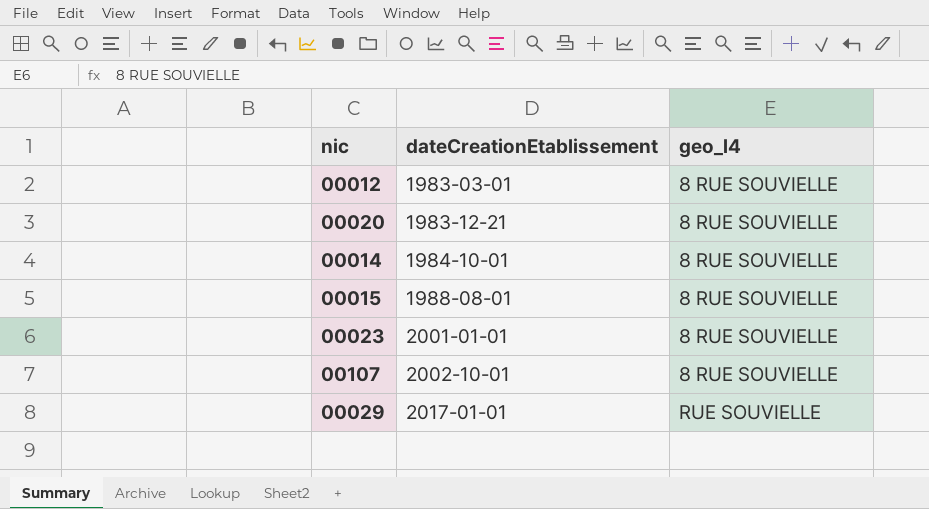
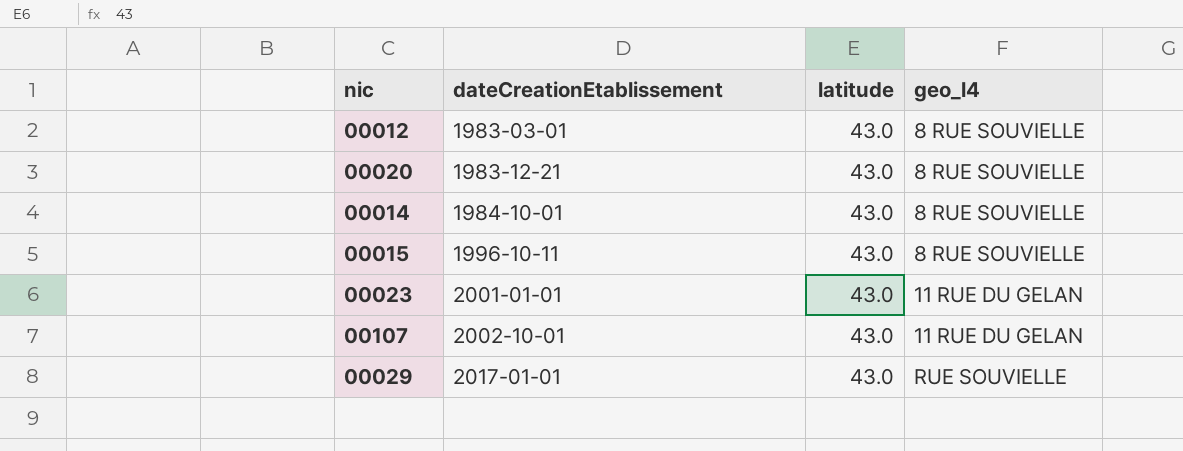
column latitude | position: none -> 3
00015 | dateCreationEtablissement: 1988-08-01 -> 1996-10-11
00023 | geo_l4: 8 RUE SOUVIELLE -> 11 RUE DU GELAN
00107 | geo_l4: 8 RUE SOUVIELLE -> 11 RUE DU GELAN

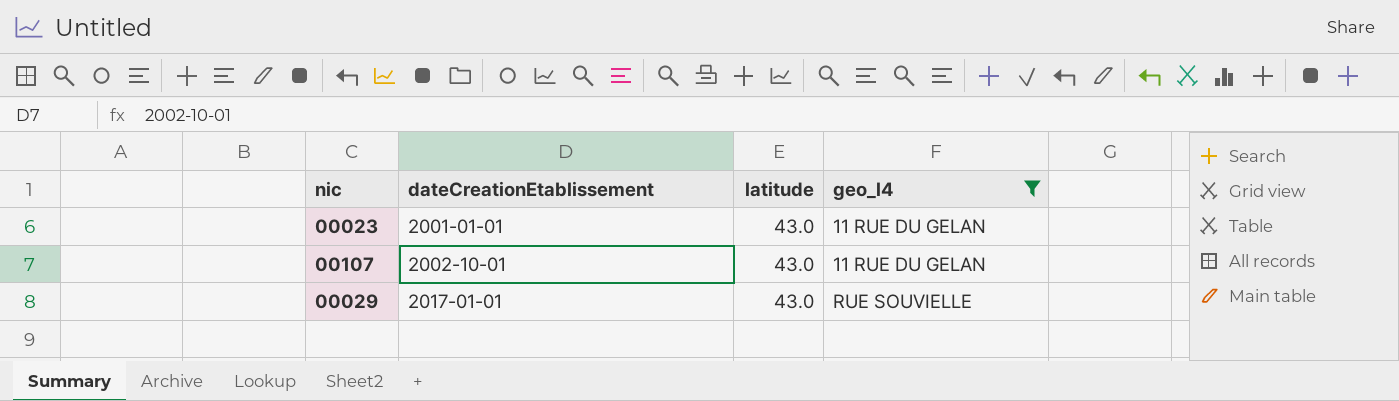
filter: none -> geo_l4 != 8 RUE SOUVIELLE

